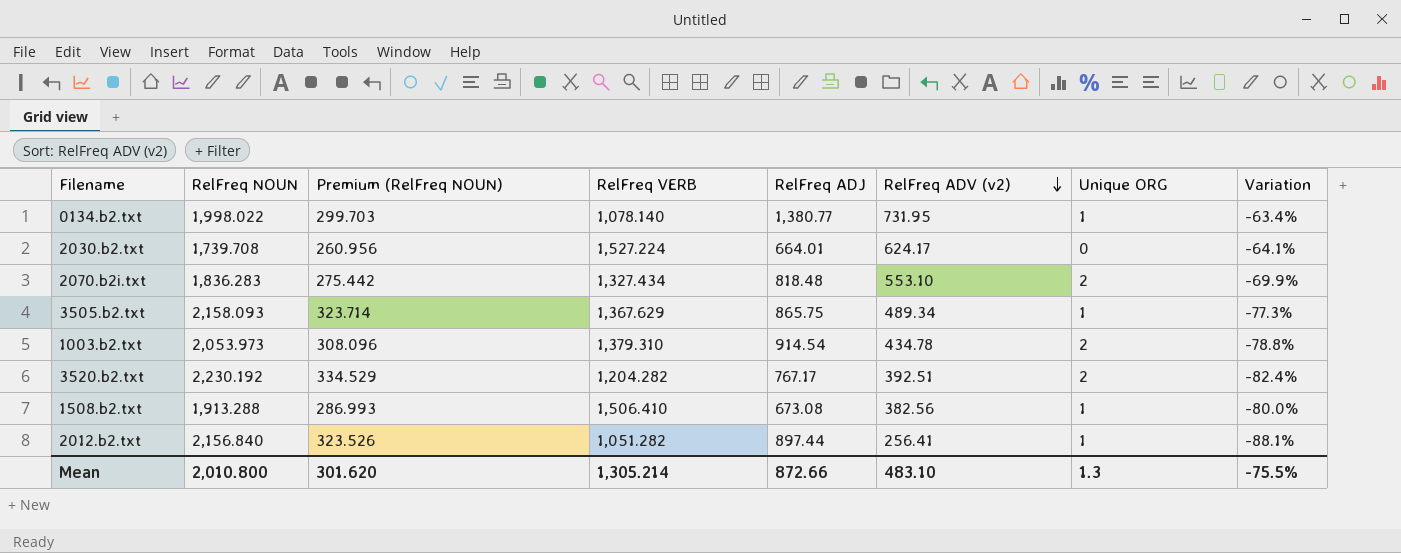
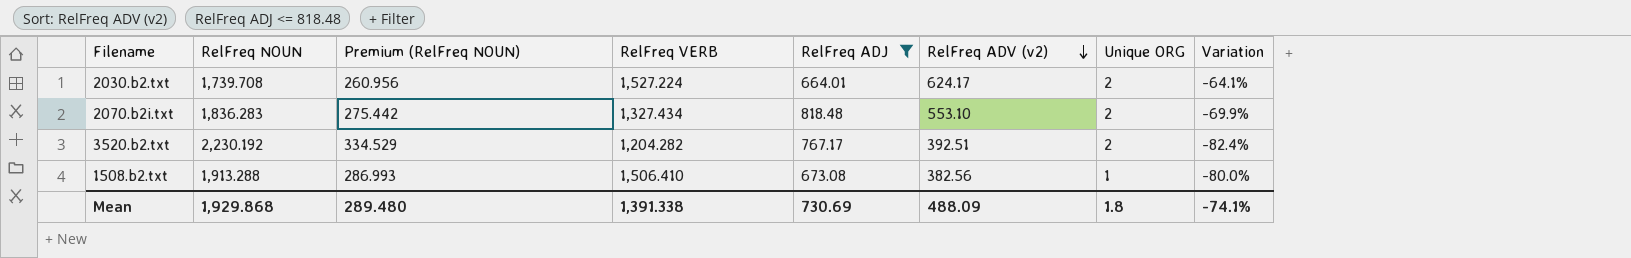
filter: none -> RelFreq ADJ <= 818.48
2030.b2.txt | Unique ORG: 0 -> 2
Mean | RelFreq NOUN: 2,010.800 -> 1,929.868
Mean | Premium (RelFreq NOUN): 301.620 -> 289.480
Mean | RelFreq VERB: 1,305.214 -> 1,391.338
Mean | RelFreq ADJ: 872.66 -> 730.69
Mean | RelFreq ADV (v2): 483.10 -> 488.09
Mean | Unique ORG: 1.3 -> 1.8
Mean | Variation: -75.5% -> -74.1%

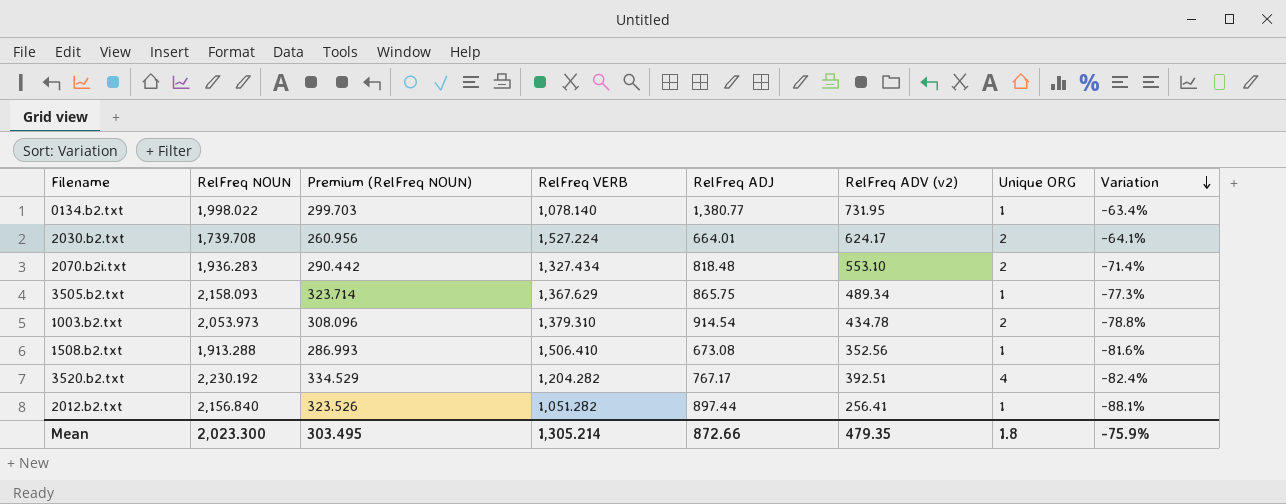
filter: RelFreq ADJ <= 818.48 -> none
row order: RelFreq ADV (v2) descending -> Variation descending
2070.b2i.txt | RelFreq NOUN: 1,836.283 -> 1,936.283
2070.b2i.txt | Premium (RelFreq NOUN): 275.442 -> 290.442
2070.b2i.txt | Variation: -69.9% -> -71.4%
1508.b2.txt | RelFreq ADV (v2): 382.56 -> 352.56
1508.b2.txt | Variation: -80.0% -> -81.6%
3520.b2.txt | Unique ORG: 2 -> 4
Mean | RelFreq NOUN: 1,929.868 -> 2,023.300
Mean | Premium (RelFreq NOUN): 289.480 -> 303.495
Mean | RelFreq VERB: 1,391.338 -> 1,305.214
Mean | RelFreq ADJ: 730.69 -> 872.66
Mean | RelFreq ADV (v2): 488.09 -> 479.35
Mean | Variation: -74.1% -> -75.9%

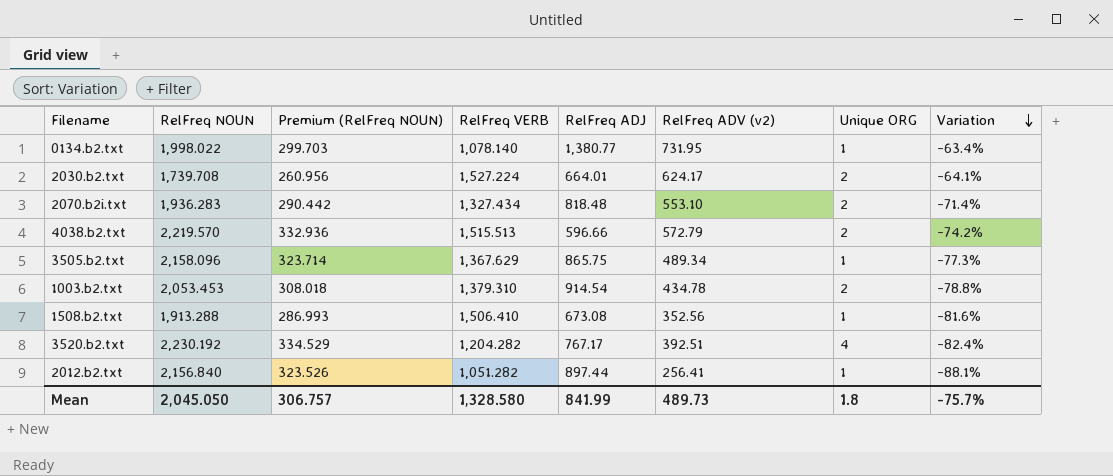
row 4038.b2.txt: none -> 2,219.570 | 332.936 | 1,515.513 | 596.66 | 572.79 | 2 | -74.2%
3505.b2.txt | RelFreq NOUN: 2,158.093 -> 2,158.096
1003.b2.txt | RelFreq NOUN: 2,053.973 -> 2,053.453
1003.b2.txt | Premium (RelFreq NOUN): 308.096 -> 308.018
Mean | RelFreq NOUN: 2,023.300 -> 2,045.050
Mean | Premium (RelFreq NOUN): 303.495 -> 306.757
Mean | RelFreq VERB: 1,305.214 -> 1,328.580
Mean | RelFreq ADJ: 872.66 -> 841.99
Mean | RelFreq ADV (v2): 479.35 -> 489.73
Mean | Variation: -75.9% -> -75.7%

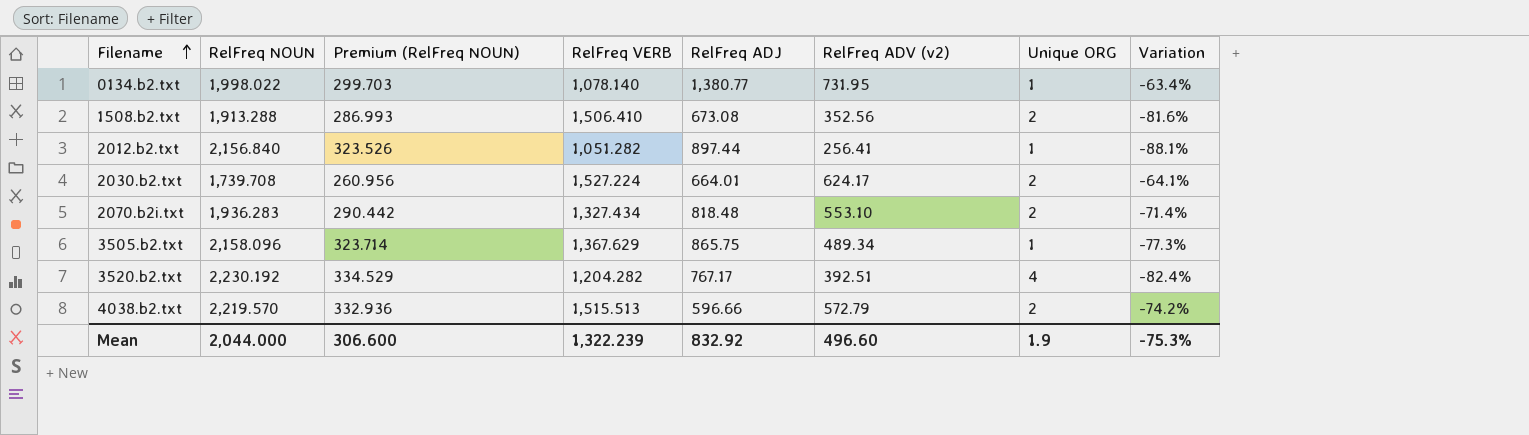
row order: Variation descending -> Filename ascending
row 1003.b2.txt: 2,053.453 | 308.018 | 1,379.310 | 914.54 | 434.78 | 2 | -78.8% -> none
1508.b2.txt | Unique ORG: 1 -> 2
Mean | RelFreq NOUN: 2,045.050 -> 2,044.000
Mean | Premium (RelFreq NOUN): 306.757 -> 306.600
Mean | RelFreq VERB: 1,328.580 -> 1,322.239
Mean | RelFreq ADJ: 841.99 -> 832.92
Mean | RelFreq ADV (v2): 489.73 -> 496.60
Mean | Unique ORG: 1.8 -> 1.9
Mean | Variation: -75.7% -> -75.3%

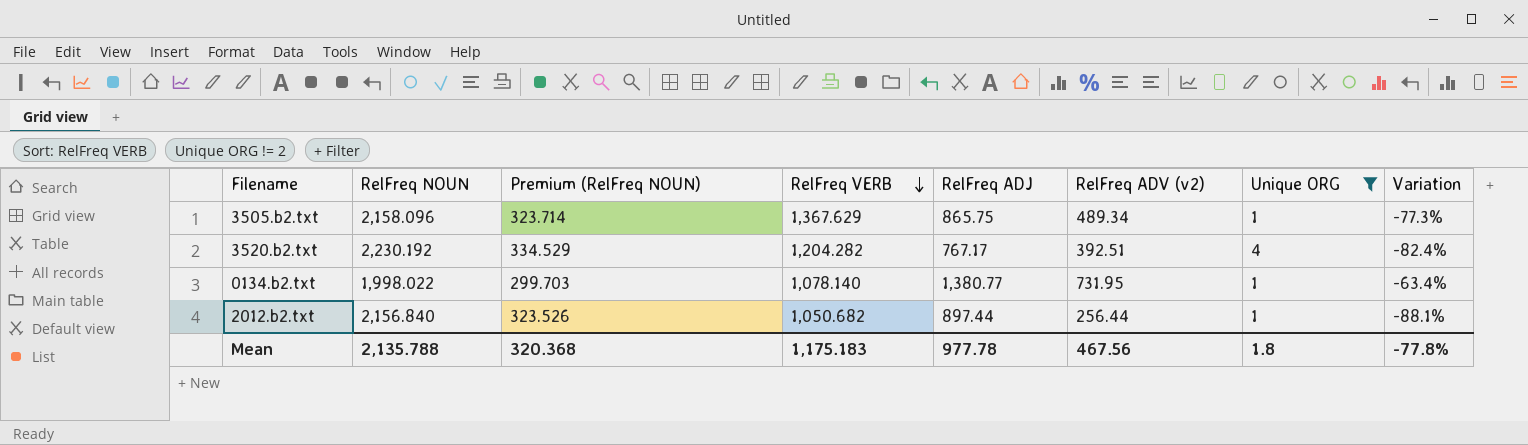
filter: none -> Unique ORG != 2
row order: Filename ascending -> RelFreq VERB descending
2012.b2.txt | RelFreq VERB: 1,051.282 -> 1,050.682
2012.b2.txt | RelFreq ADV (v2): 256.41 -> 256.44
Mean | RelFreq NOUN: 2,044.000 -> 2,135.788
Mean | Premium (RelFreq NOUN): 306.600 -> 320.368
Mean | RelFreq VERB: 1,322.239 -> 1,175.183
Mean | RelFreq ADJ: 832.92 -> 977.78
Mean | RelFreq ADV (v2): 496.60 -> 467.56
Mean | Unique ORG: 1.9 -> 1.8
Mean | Variation: -75.3% -> -77.8%

